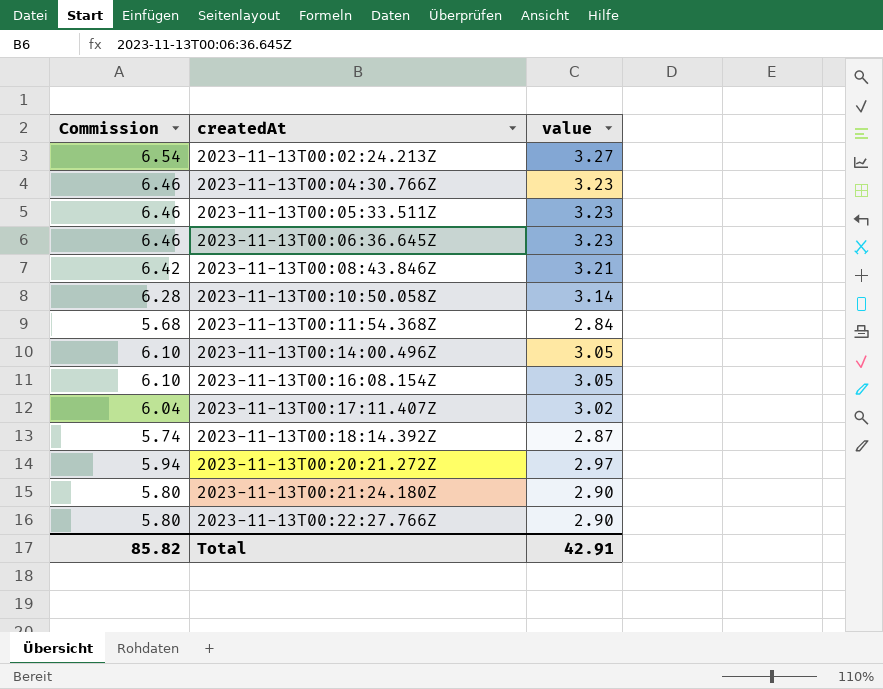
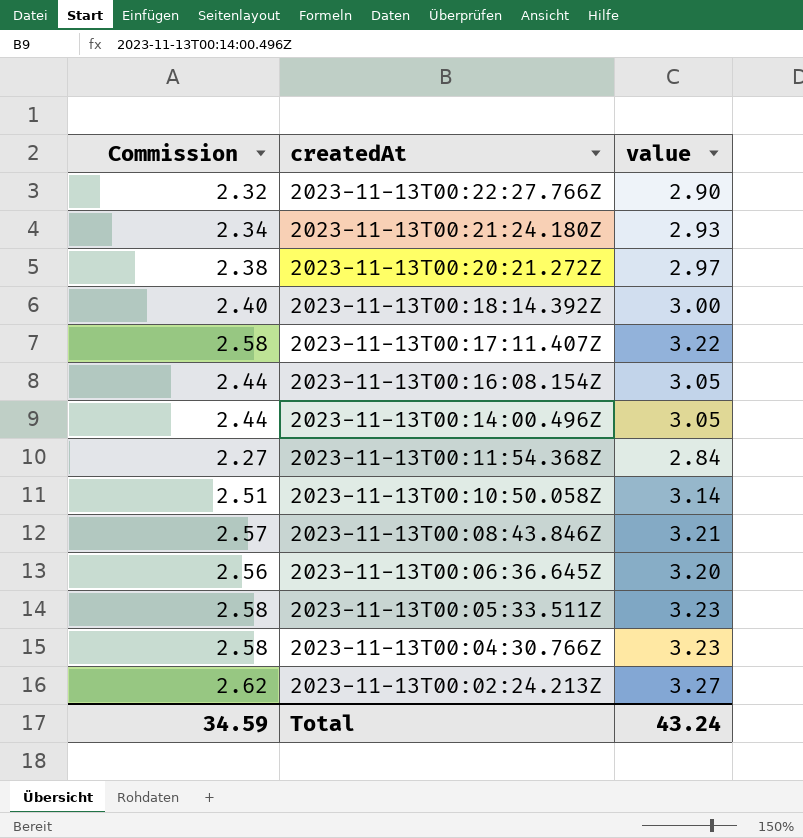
row order: createdAt ascending -> createdAt descending
column Commission | formula: [value] * 2 -> [value] * 0.8
2023-11-13T00:21:24.180Z | value: 2.90 -> 2.93
2023-11-13T00:18:14.392Z | value: 2.87 -> 3.00
2023-11-13T00:17:11.407Z | value: 3.02 -> 3.22
2023-11-13T00:06:36.645Z | value: 3.23 -> 3.20
Total | Commission: 85.82 -> 34.59
Total | value: 42.91 -> 43.24

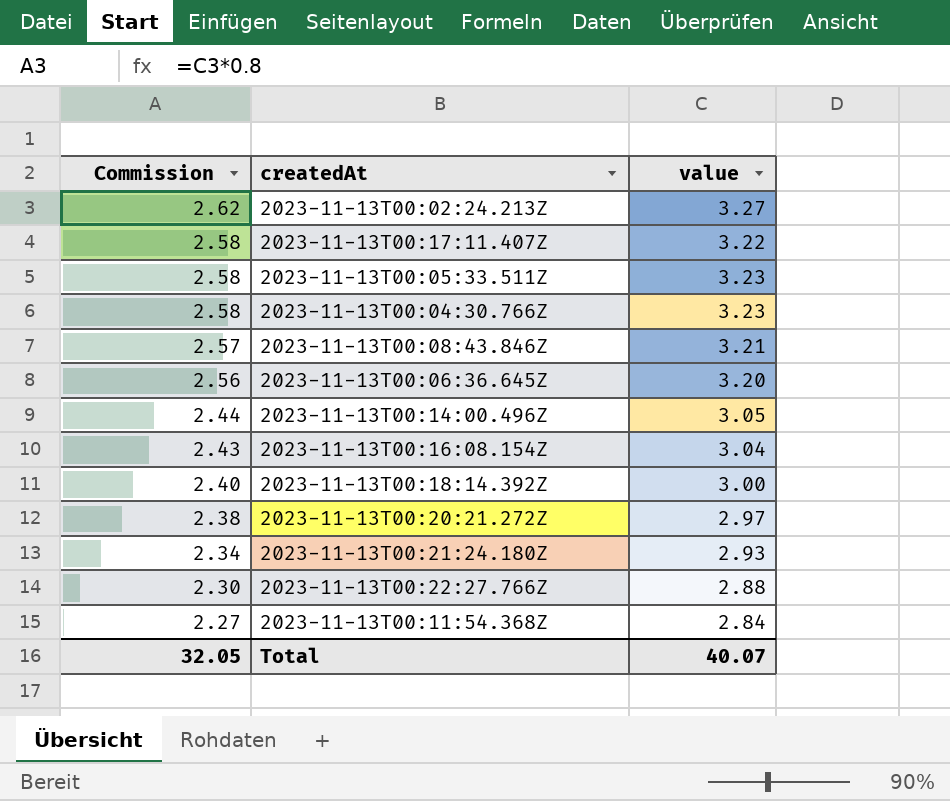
row order: createdAt descending -> Commission descending
row 2023-11-13T00:10:50.058Z: 2.51 | 3.14 -> none
2023-11-13T00:16:08.154Z | Commission: 2.44 -> 2.43
2023-11-13T00:16:08.154Z | value: 3.05 -> 3.04
2023-11-13T00:22:27.766Z | Commission: 2.32 -> 2.30
2023-11-13T00:22:27.766Z | value: 2.90 -> 2.88
Total | Commission: 34.59 -> 32.05
Total | value: 43.24 -> 40.07

